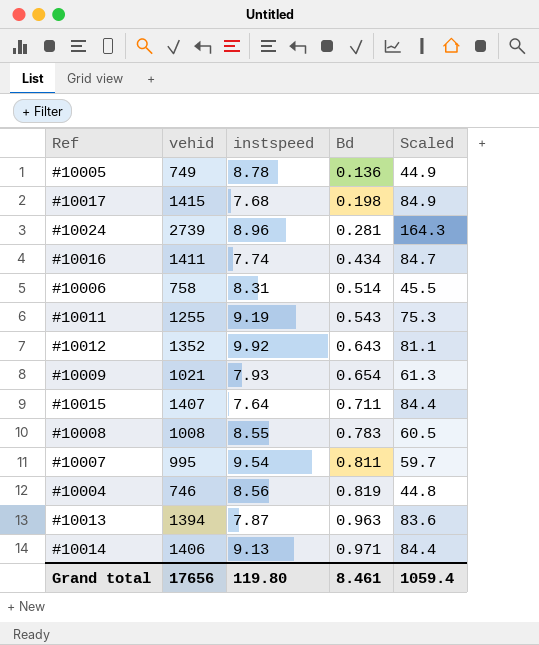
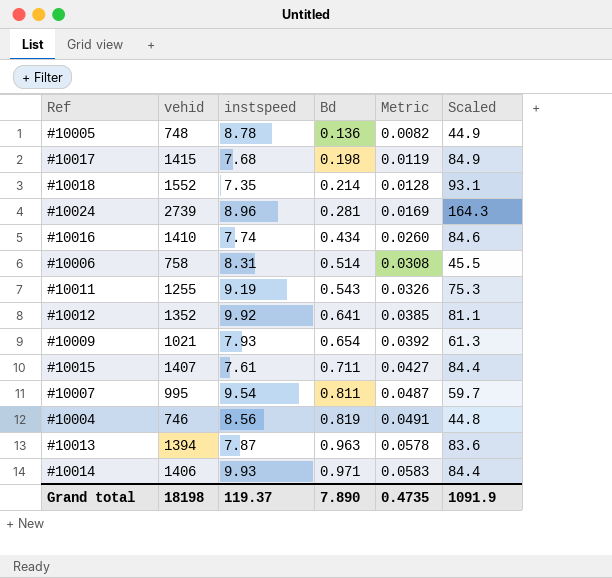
column Metric | formula: none -> [Bd] * 0.06
row #10008: 1008 | 8.55 | 0.783 | 60.5 -> none
#10005 | vehid: 749 -> 748
row #10018: none -> 1552 | 7.35 | 0.214 | 0.0128 | 93.1
#10016 | vehid: 1411 -> 1410
#10016 | Scaled: 84.7 -> 84.6
#10012 | Bd: 0.643 -> 0.641
#10015 | instspeed: 7.64 -> 7.61
#10014 | instspeed: 9.13 -> 9.93
Grand total | vehid: 17656 -> 18198
Grand total | instspeed: 119.80 -> 119.37
Grand total | Bd: 8.461 -> 7.890
Grand total | Scaled: 1059.4 -> 1091.9

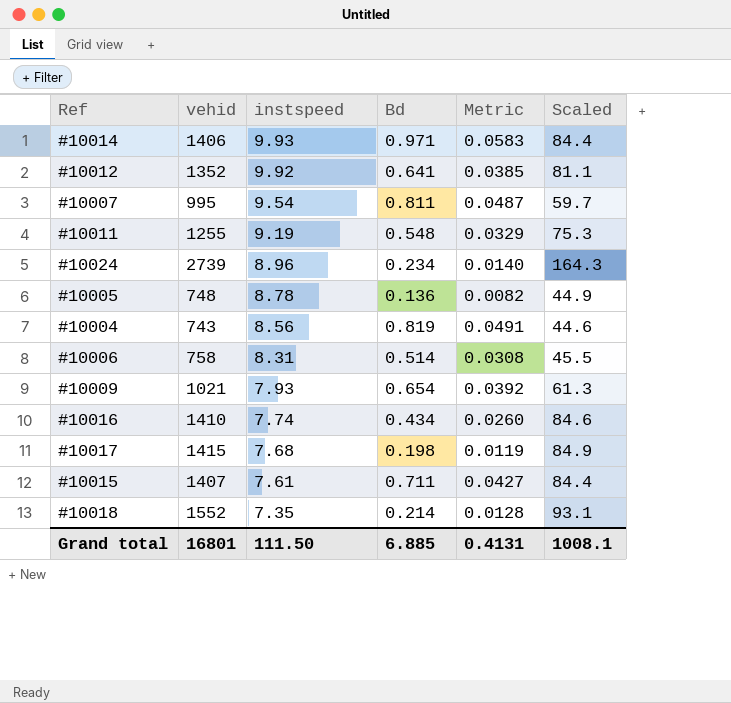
row order: Bd ascending -> instspeed descending
row #10013: 1394 | 7.87 | 0.963 | 0.0578 | 83.6 -> none
#10011 | Bd: 0.543 -> 0.548
#10011 | Metric: 0.0326 -> 0.0329
#10024 | Bd: 0.281 -> 0.234
#10024 | Metric: 0.0169 -> 0.0140
#10004 | vehid: 746 -> 743
#10004 | Scaled: 44.8 -> 44.6
Grand total | vehid: 18198 -> 16801
Grand total | instspeed: 119.37 -> 111.50
Grand total | Bd: 7.890 -> 6.885
Grand total | Metric: 0.4735 -> 0.4131
Grand total | Scaled: 1091.9 -> 1008.1

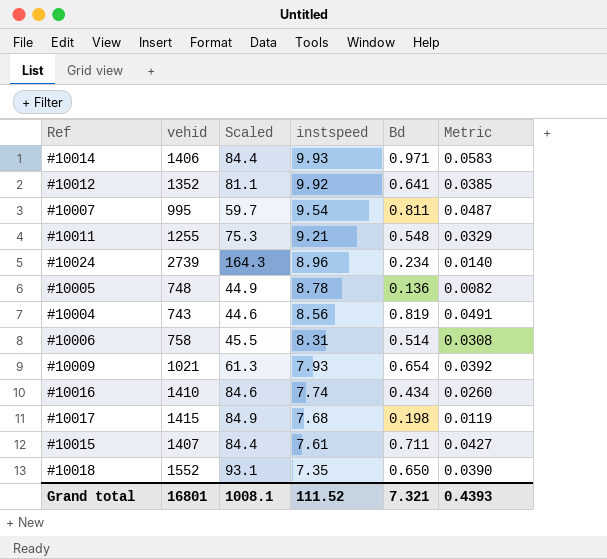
column Scaled | position: 6 -> 3
#10011 | instspeed: 9.19 -> 9.21
#10018 | Bd: 0.214 -> 0.650
#10018 | Metric: 0.0128 -> 0.0390
Grand total | instspeed: 111.50 -> 111.52
Grand total | Bd: 6.885 -> 7.321
Grand total | Metric: 0.4131 -> 0.4393

